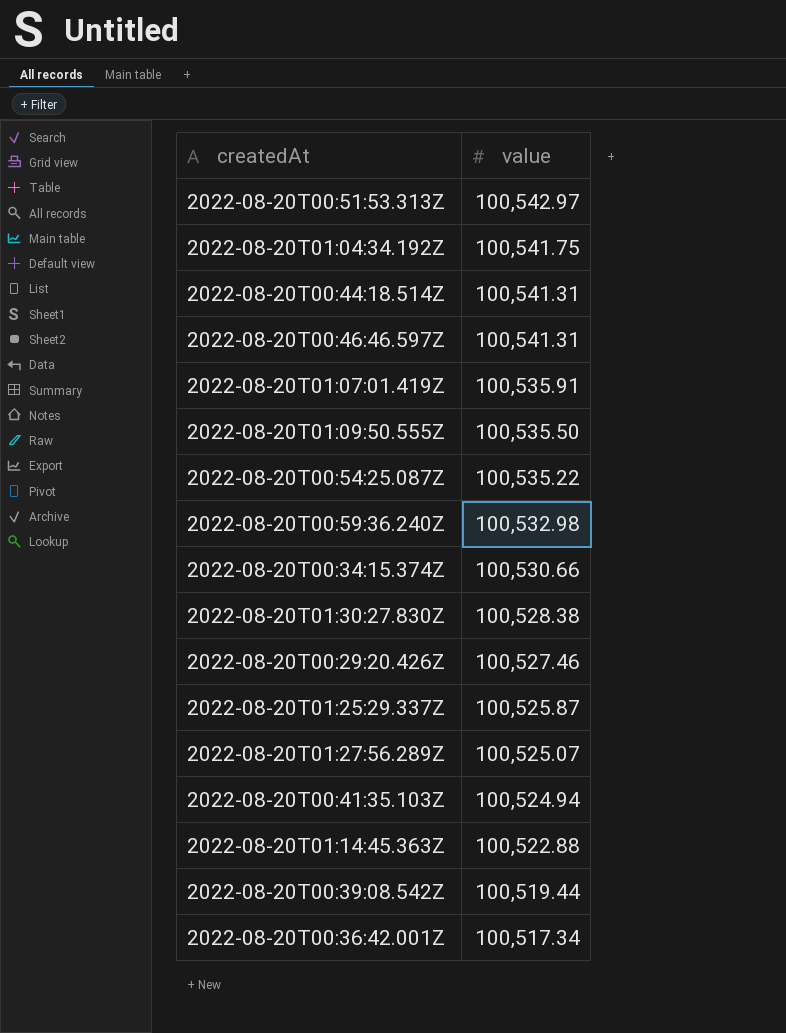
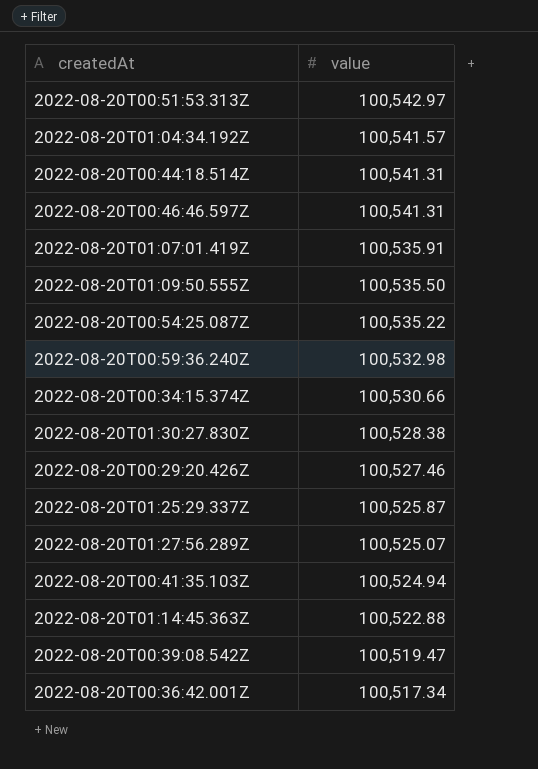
2022-08-20T01:04:34.192Z | value: 100,541.75 -> 100,541.57
2022-08-20T00:39:08.542Z | value: 100,519.44 -> 100,519.47

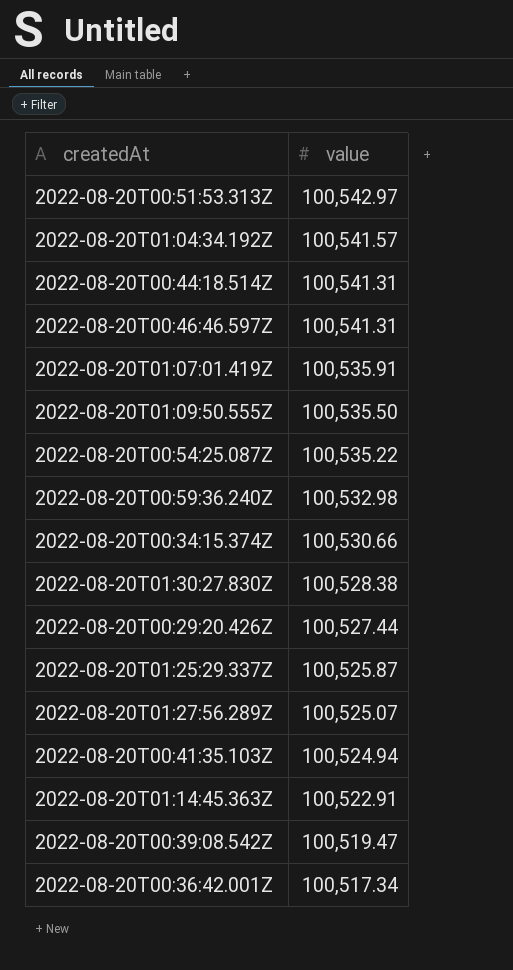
2022-08-20T00:29:20.426Z | value: 100,527.46 -> 100,527.44
2022-08-20T01:14:45.363Z | value: 100,522.88 -> 100,522.91

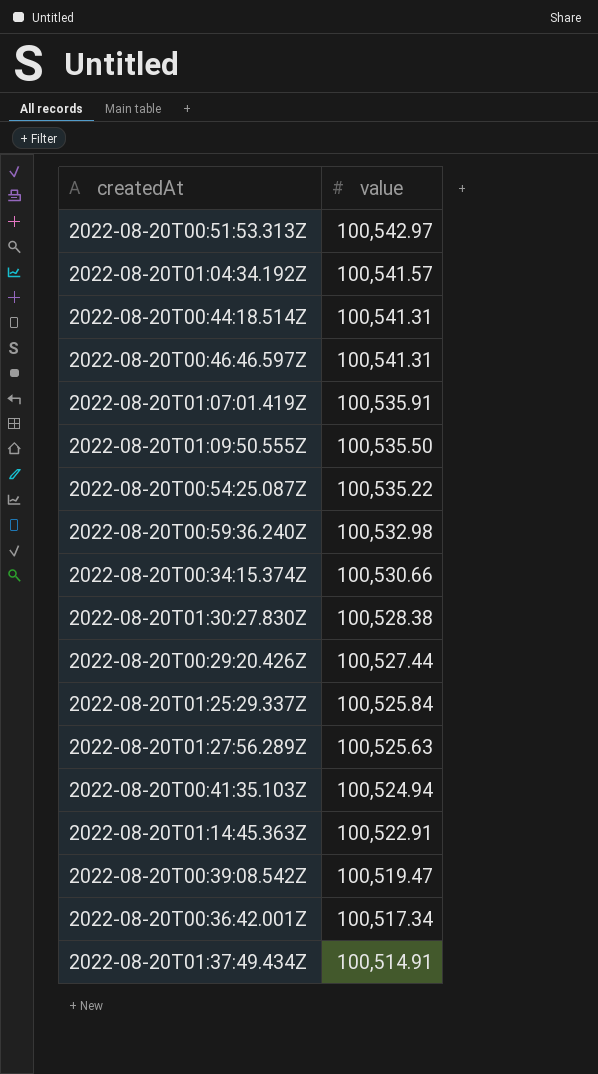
2022-08-20T01:25:29.337Z | value: 100,525.87 -> 100,525.84
2022-08-20T01:27:56.289Z | value: 100,525.07 -> 100,525.63
row 2022-08-20T01:37:49.434Z: none -> 100,514.91

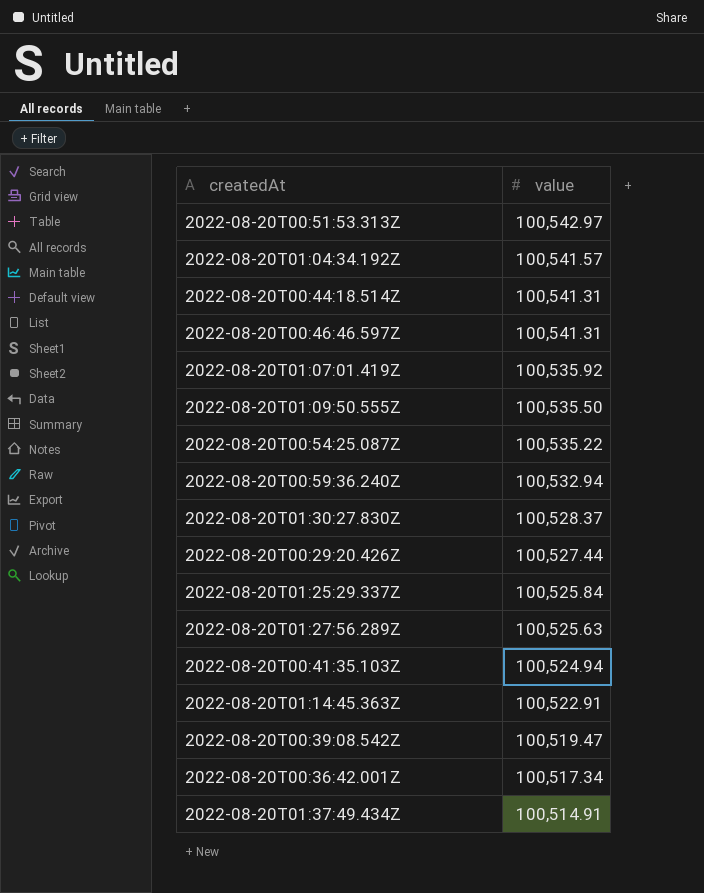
row 2022-08-20T00:34:15.374Z: 100,530.66 -> none
2022-08-20T01:07:01.419Z | value: 100,535.91 -> 100,535.92
2022-08-20T00:59:36.240Z | value: 100,532.98 -> 100,532.94
2022-08-20T01:30:27.830Z | value: 100,528.38 -> 100,528.37

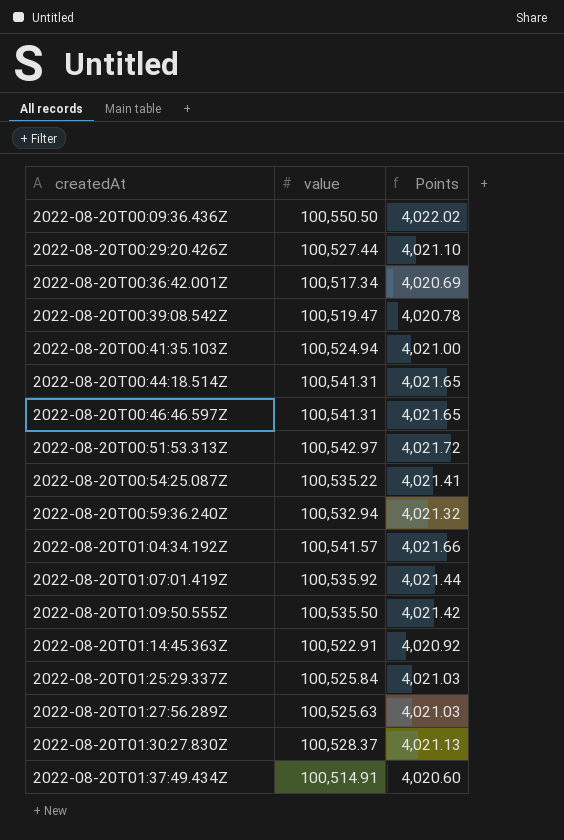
row order: value descending -> createdAt ascending
column Points | formula: none -> [value] * 0.04
row 2022-08-20T00:09:36.436Z: none -> 100,550.50 | 4,022.02

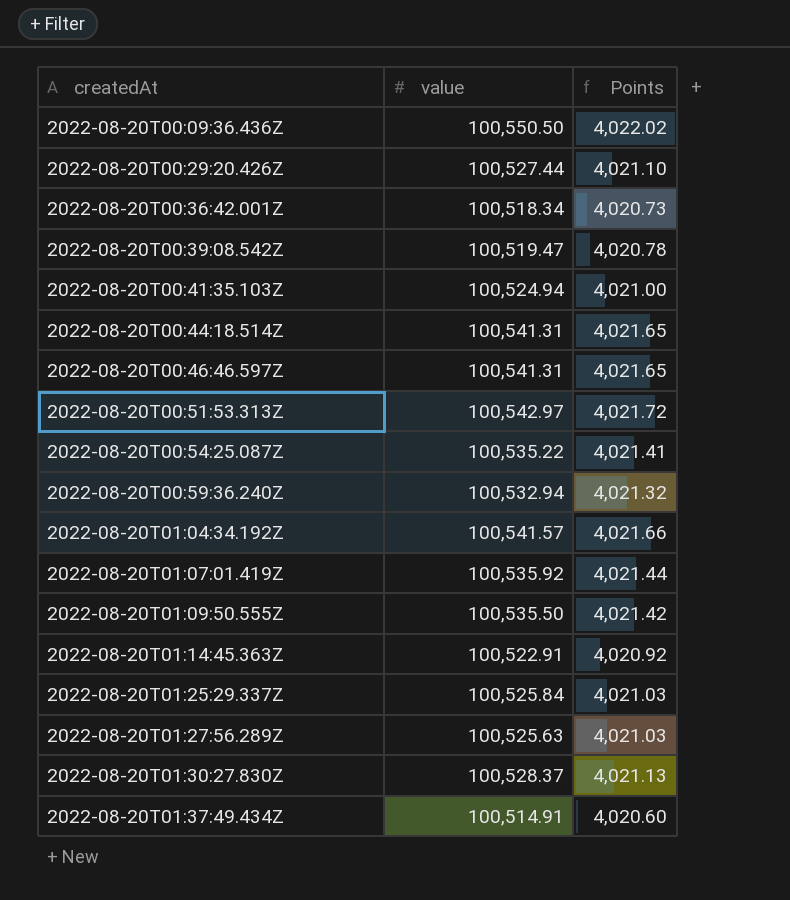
2022-08-20T00:36:42.001Z | value: 100,517.34 -> 100,518.34
2022-08-20T00:36:42.001Z | Points: 4,020.69 -> 4,020.73

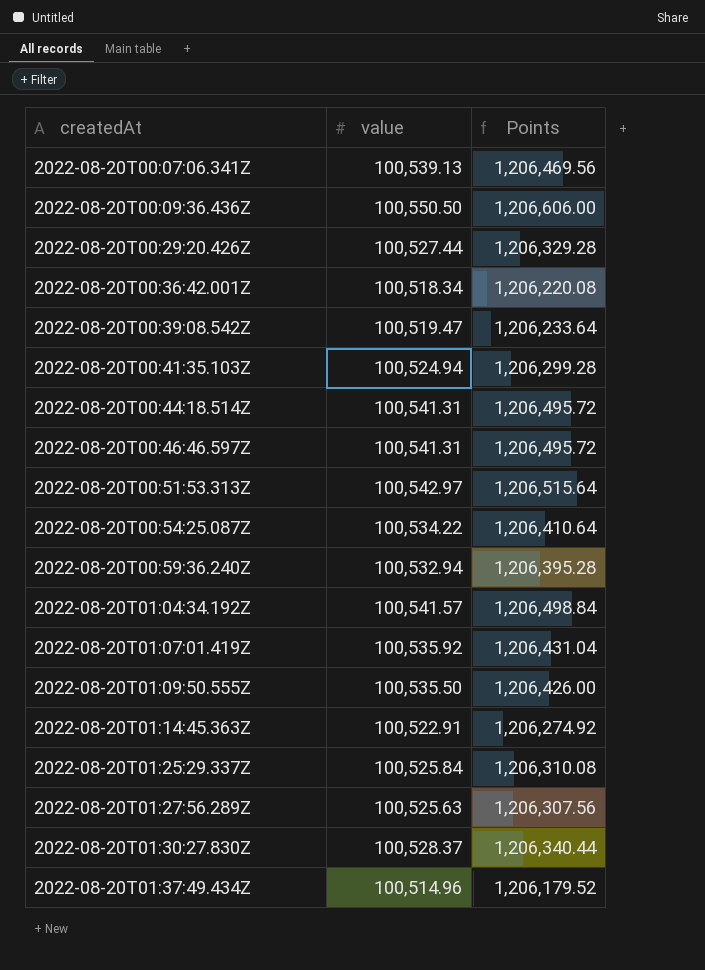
column Points | formula: [value] * 0.04 -> [value] * 12
row 2022-08-20T00:07:06.341Z: none -> 100,539.13 | 1,206,469.56
2022-08-20T00:54:25.087Z | value: 100,535.22 -> 100,534.22
2022-08-20T01:37:49.434Z | value: 100,514.91 -> 100,514.96

